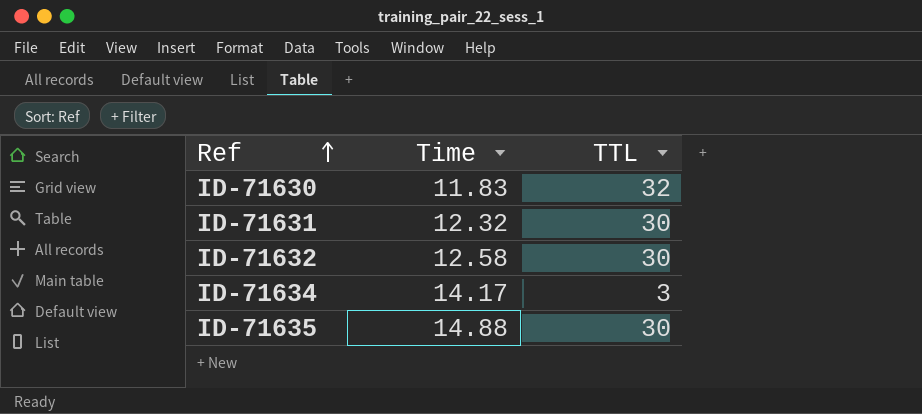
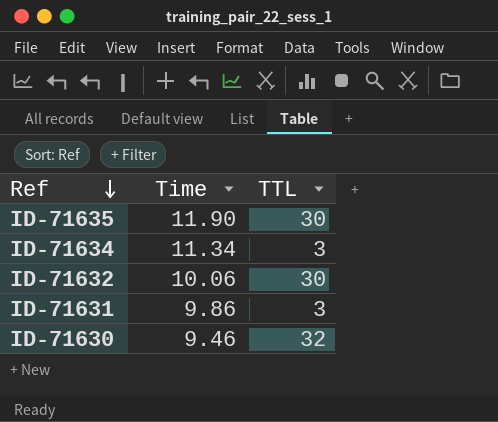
row order: Ref ascending -> Ref descending
ID-71635 | Time: 14.88 -> 11.90
ID-71634 | Time: 14.17 -> 11.34
ID-71632 | Time: 12.58 -> 10.06
ID-71631 | Time: 12.32 -> 9.86
ID-71631 | TTL: 30 -> 3
ID-71630 | Time: 11.83 -> 9.46

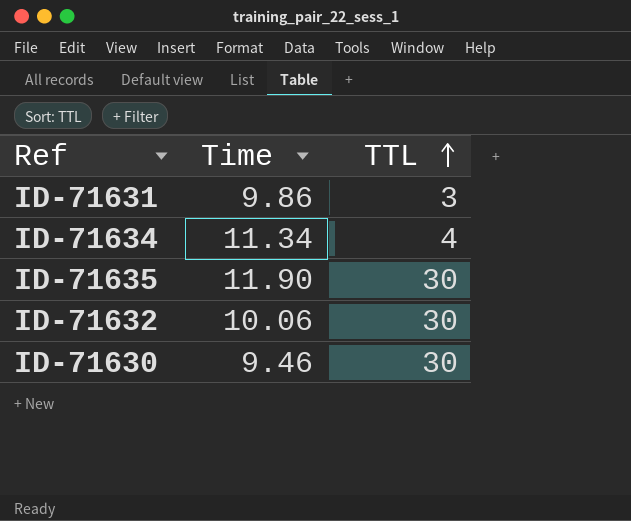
row order: Ref descending -> TTL ascending
ID-71634 | TTL: 3 -> 4
ID-71630 | TTL: 32 -> 30

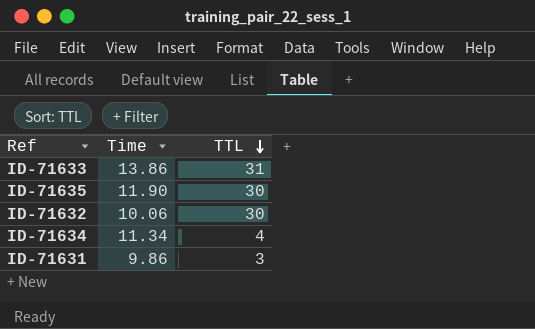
row order: TTL ascending -> TTL descending
row ID-71630: 9.46 | 30 -> none
row ID-71633: none -> 13.86 | 31

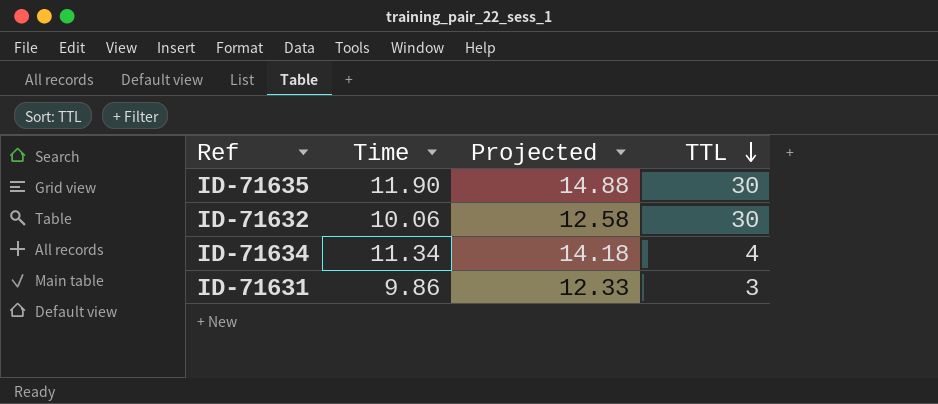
column Projected | formula: none -> [Time] * 1.25
row ID-71633: 13.86 | 31 -> none

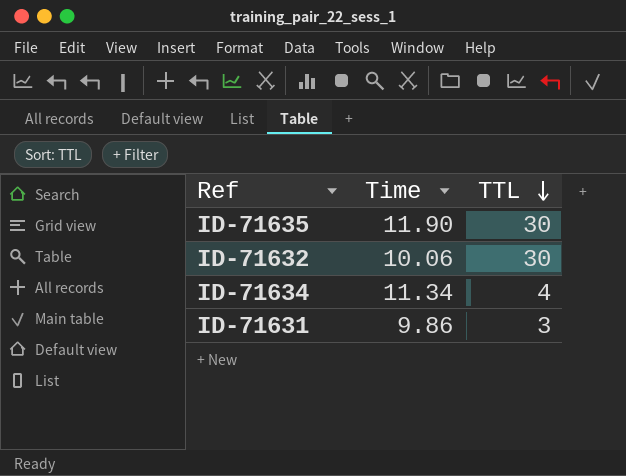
column Projected | formula: [Time] * 1.25 -> none

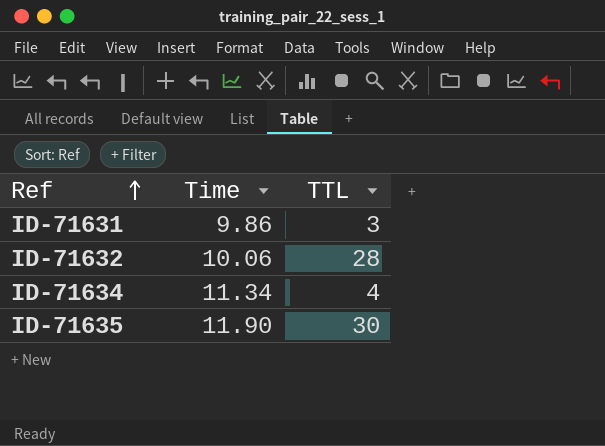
row order: TTL descending -> Ref ascending
ID-71632 | TTL: 30 -> 28

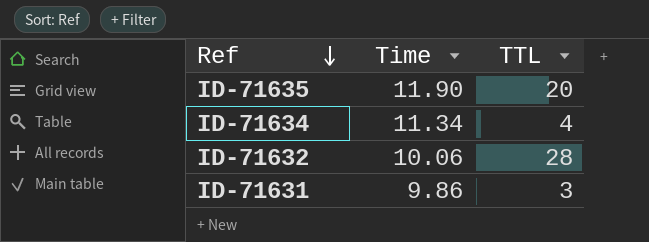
row order: Ref ascending -> Ref descending
ID-71635 | TTL: 30 -> 20

